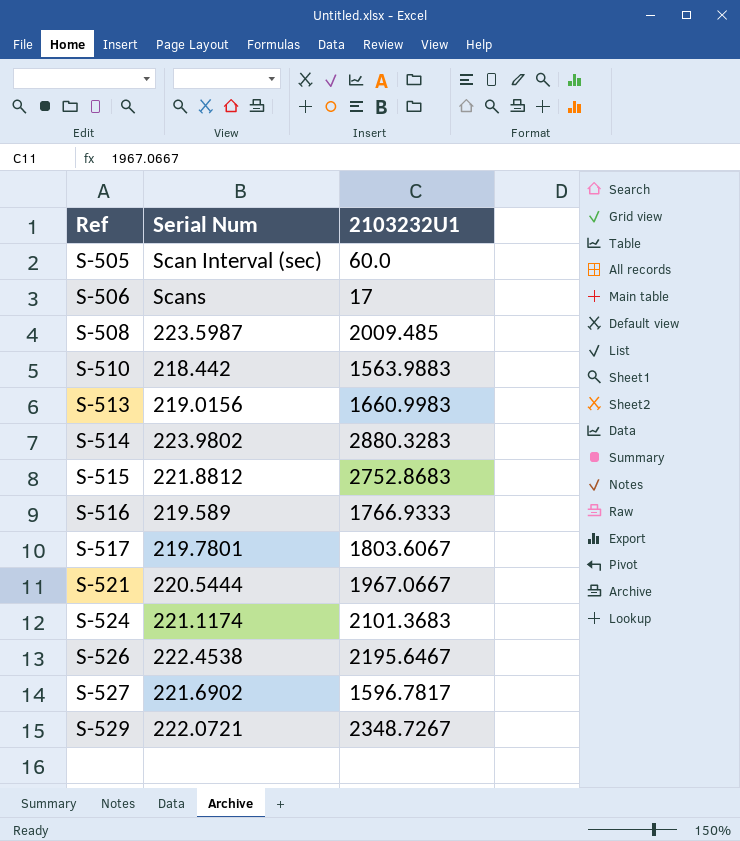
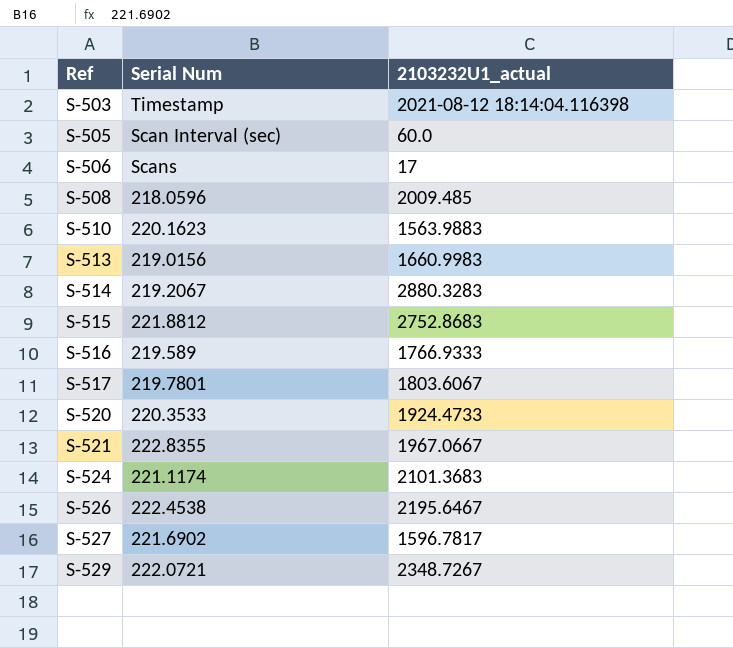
column name: 2103232U1 -> 2103232U1_actual
row S-503: none -> Timestamp | 2021-08-12 18:14:04.116398
S-508 | Serial Num: 223.5987 -> 218.0596
S-510 | Serial Num: 218.442 -> 220.1623
S-514 | Serial Num: 223.9802 -> 219.2067
row S-520: none -> 220.3533 | 1924.4733
S-521 | Serial Num: 220.5444 -> 222.8355

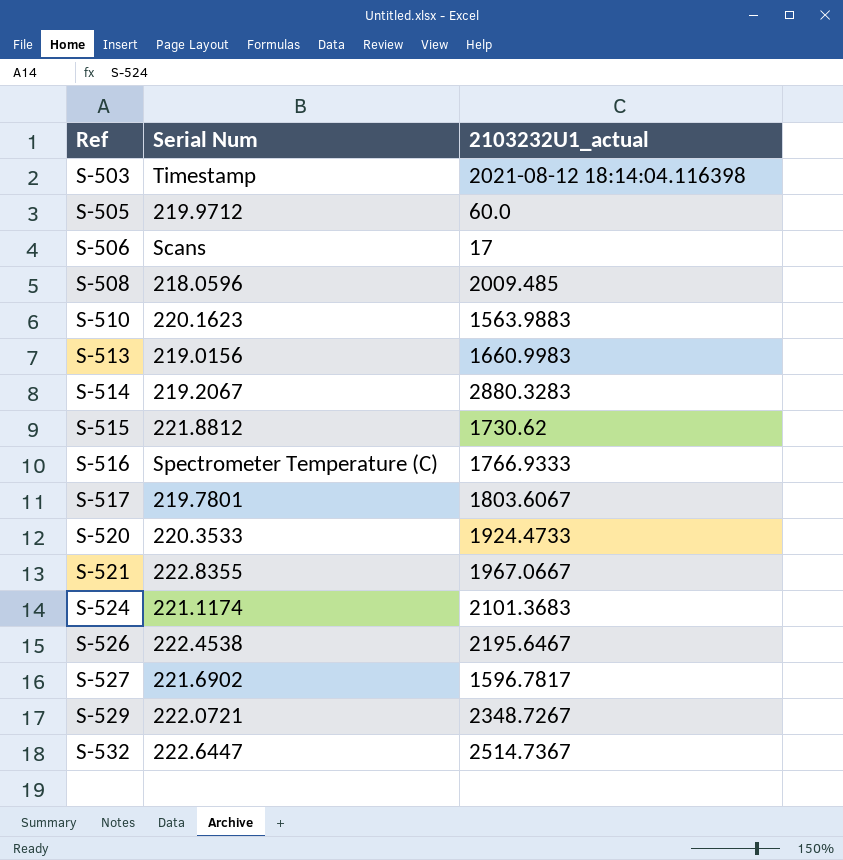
S-505 | Serial Num: Scan Interval (sec) -> 219.9712
S-515 | 2103232U1_actual: 2752.8683 -> 1730.62
S-516 | Serial Num: 219.589 -> Spectrometer Temperature (C)
row S-532: none -> 222.6447 | 2514.7367

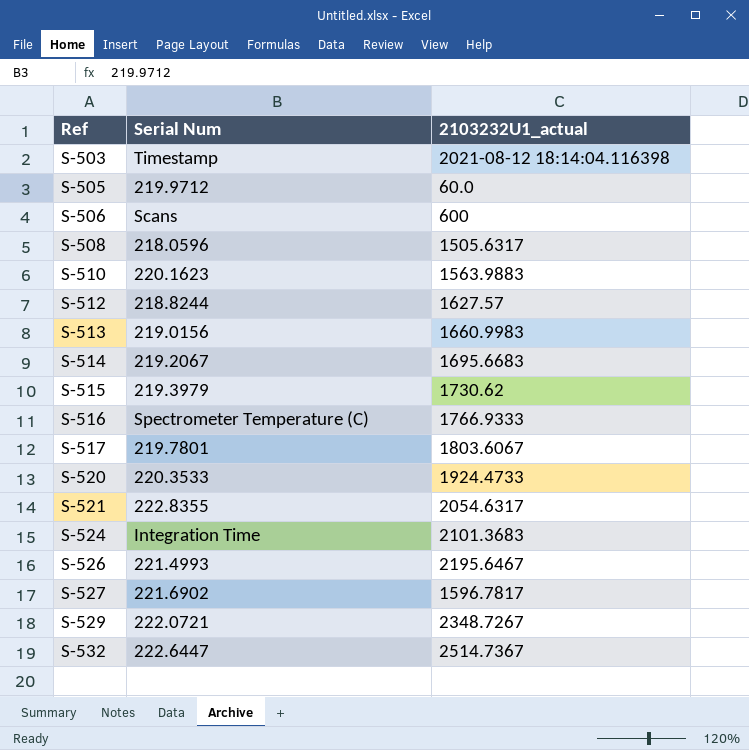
S-506 | 2103232U1_actual: 17 -> 600
S-508 | 2103232U1_actual: 2009.485 -> 1505.6317
row S-512: none -> 218.8244 | 1627.57
S-514 | 2103232U1_actual: 2880.3283 -> 1695.6683
S-515 | Serial Num: 221.8812 -> 219.3979
S-521 | 2103232U1_actual: 1967.0667 -> 2054.6317
S-524 | Serial Num: 221.1174 -> Integration Time
S-526 | Serial Num: 222.4538 -> 221.4993

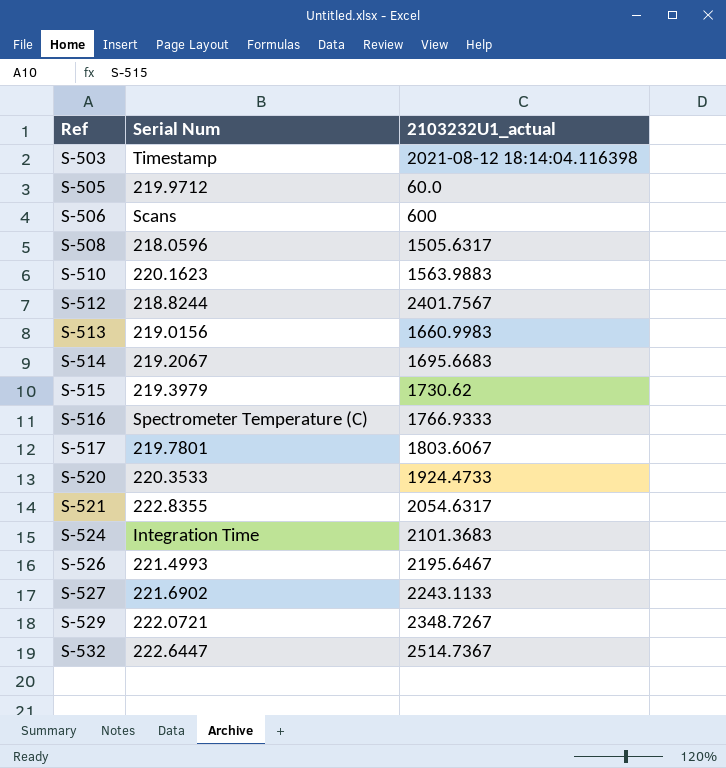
S-512 | 2103232U1_actual: 1627.57 -> 2401.7567
S-527 | 2103232U1_actual: 1596.7817 -> 2243.1133

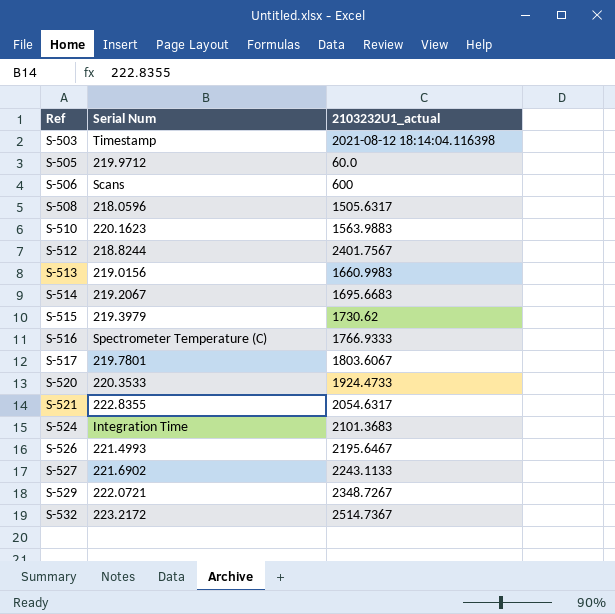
S-532 | Serial Num: 222.6447 -> 223.2172

